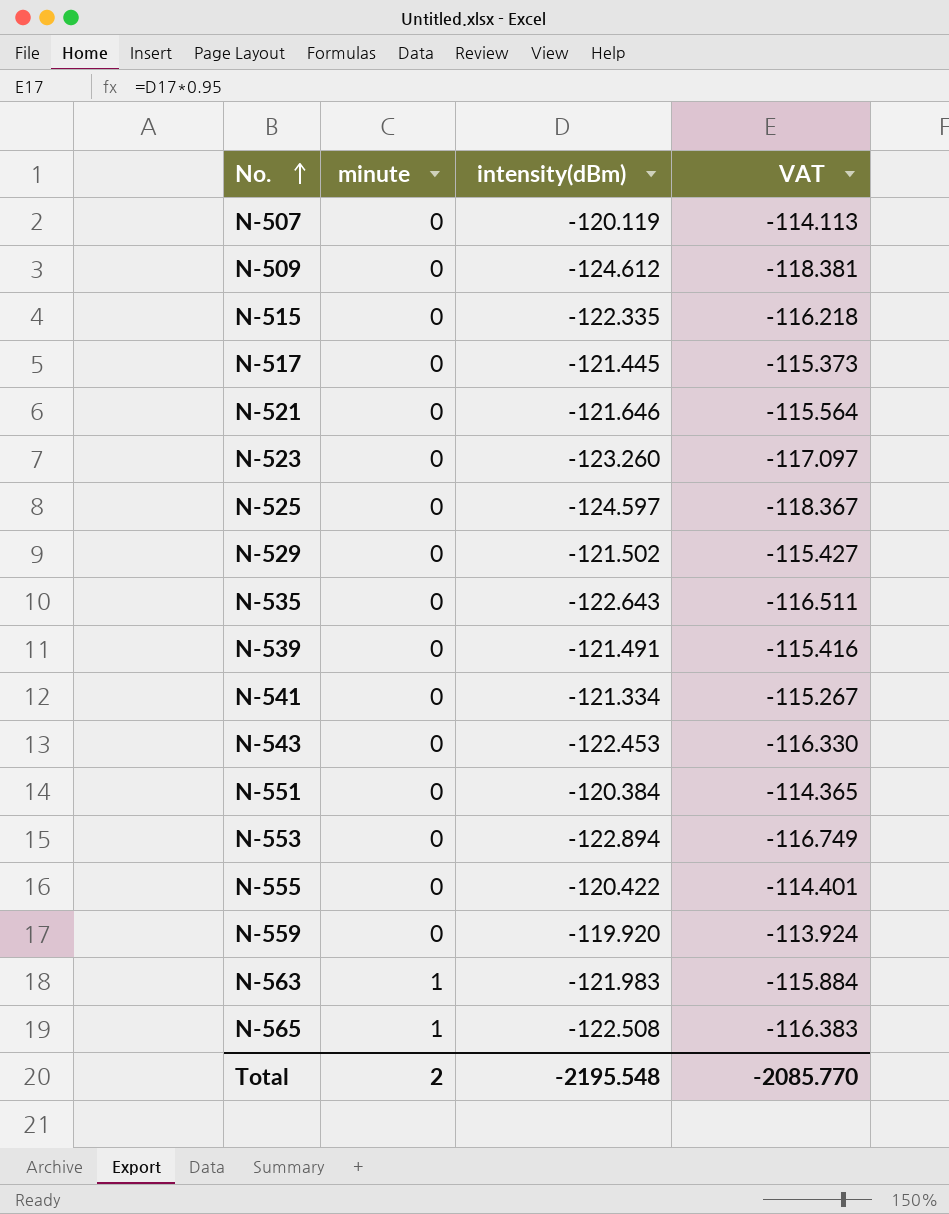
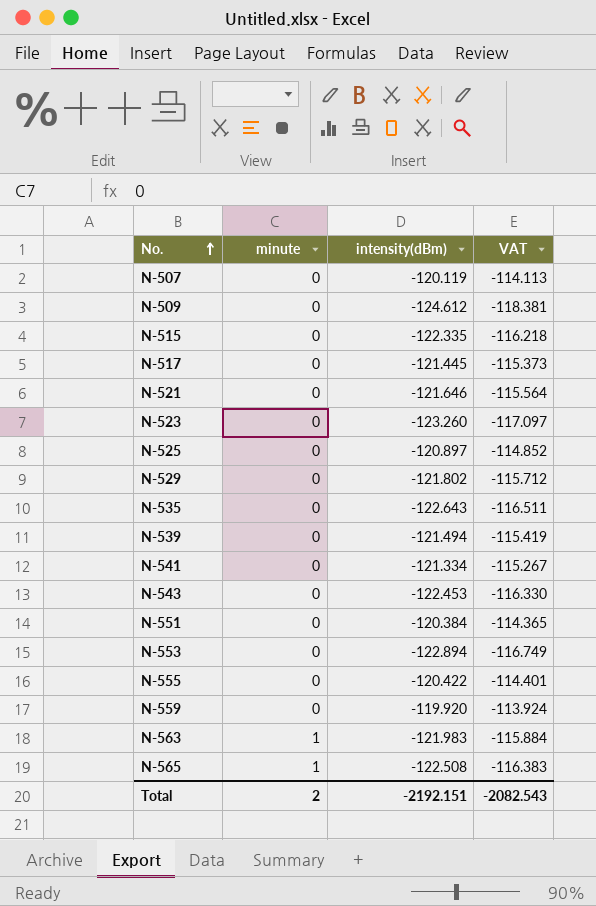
N-525 | intensity(dBm): -124.597 -> -120.897
N-525 | VAT: -118.367 -> -114.852
N-529 | intensity(dBm): -121.502 -> -121.802
N-529 | VAT: -115.427 -> -115.712
N-539 | intensity(dBm): -121.491 -> -121.494
N-539 | VAT: -115.416 -> -115.419
Total | intensity(dBm): -2195.548 -> -2192.151
Total | VAT: -2085.770 -> -2082.543

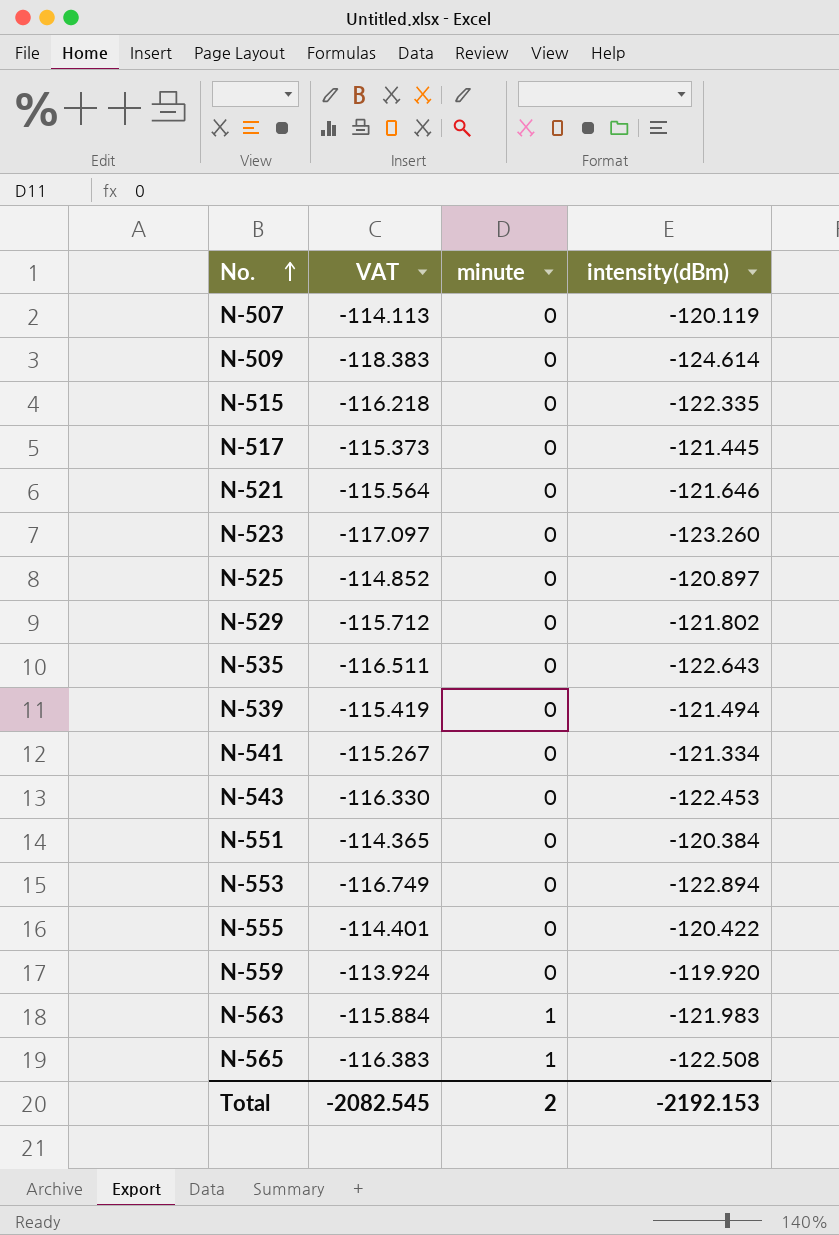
column VAT | position: 4 -> 2
N-509 | VAT: -118.381 -> -118.383
N-509 | intensity(dBm): -124.612 -> -124.614
Total | VAT: -2082.543 -> -2082.545
Total | intensity(dBm): -2192.151 -> -2192.153

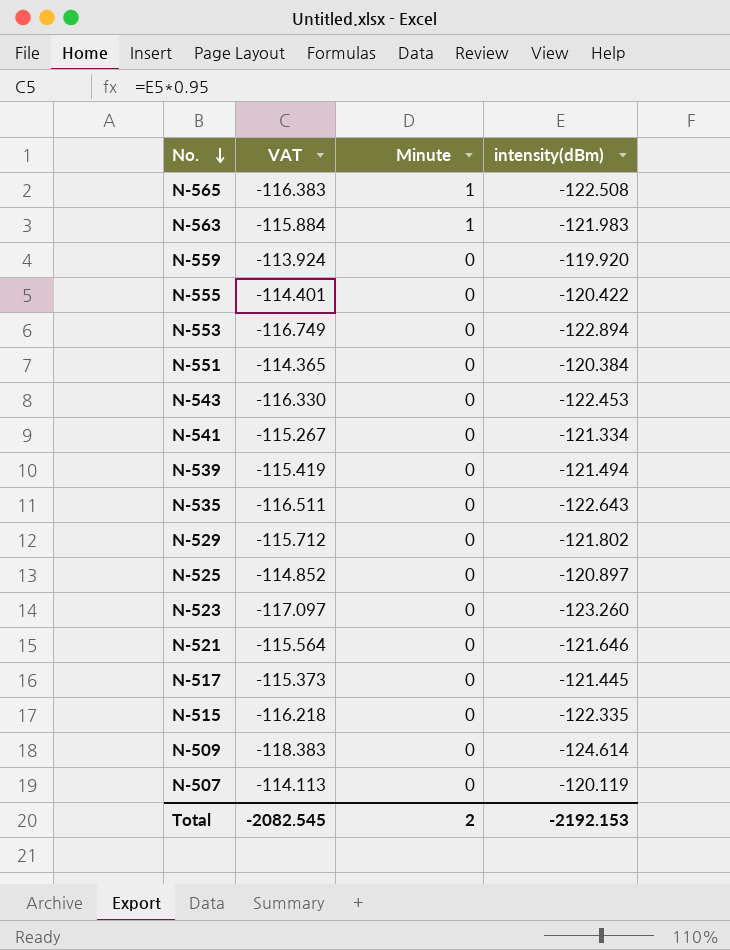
row order: No. ascending -> No. descending
column name: minute -> Minute

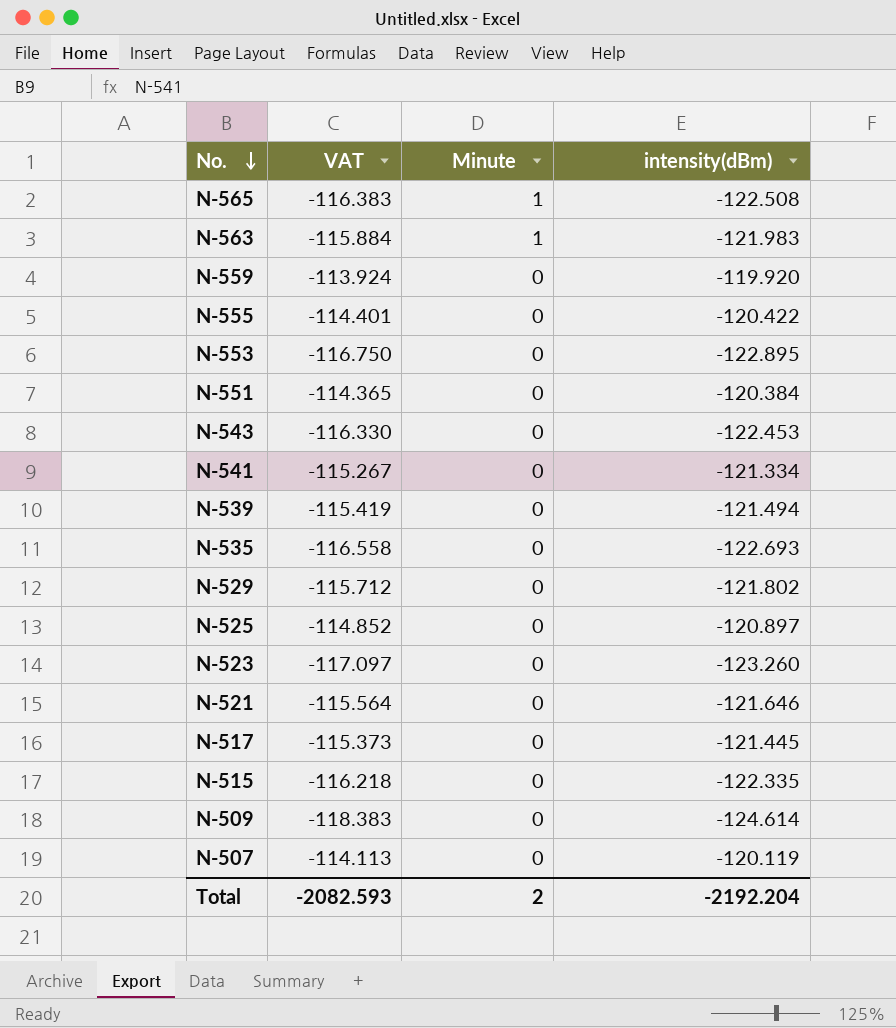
N-553 | VAT: -116.749 -> -116.750
N-553 | intensity(dBm): -122.894 -> -122.895
N-535 | VAT: -116.511 -> -116.558
N-535 | intensity(dBm): -122.643 -> -122.693
Total | VAT: -2082.545 -> -2082.593
Total | intensity(dBm): -2192.153 -> -2192.204

